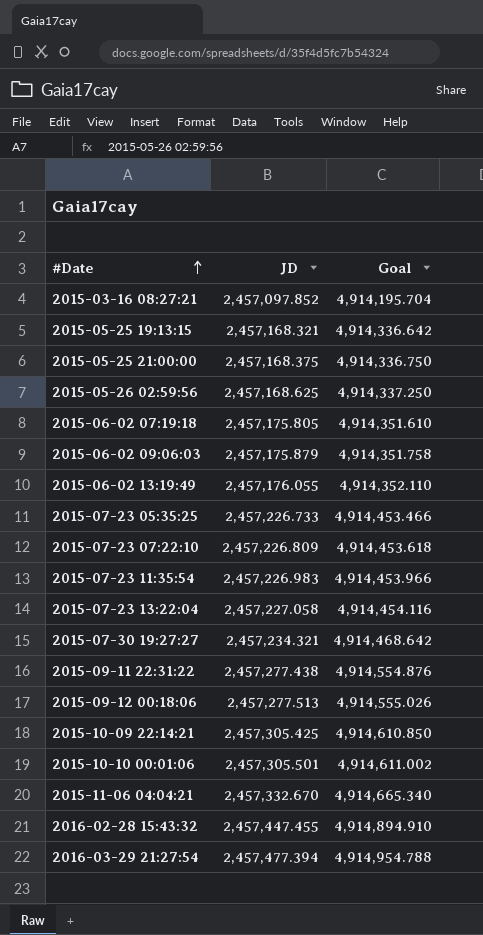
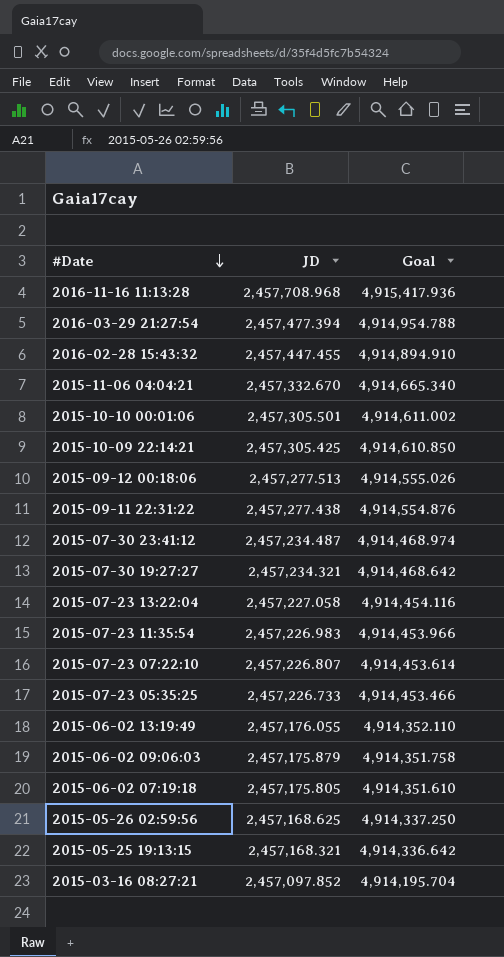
row order: #Date ascending -> #Date descending
row 2015-05-25 21:00:00: 2,457,168.375 | 4,914,336.750 -> none
row 2016-11-16 11:13:28: none -> 2,457,708.968 | 4,915,417.936
row 2015-07-30 23:41:12: none -> 2,457,234.487 | 4,914,468.974
2015-07-23 07:22:10 | JD: 2,457,226.809 -> 2,457,226.807
2015-07-23 07:22:10 | Goal: 4,914,453.618 -> 4,914,453.614

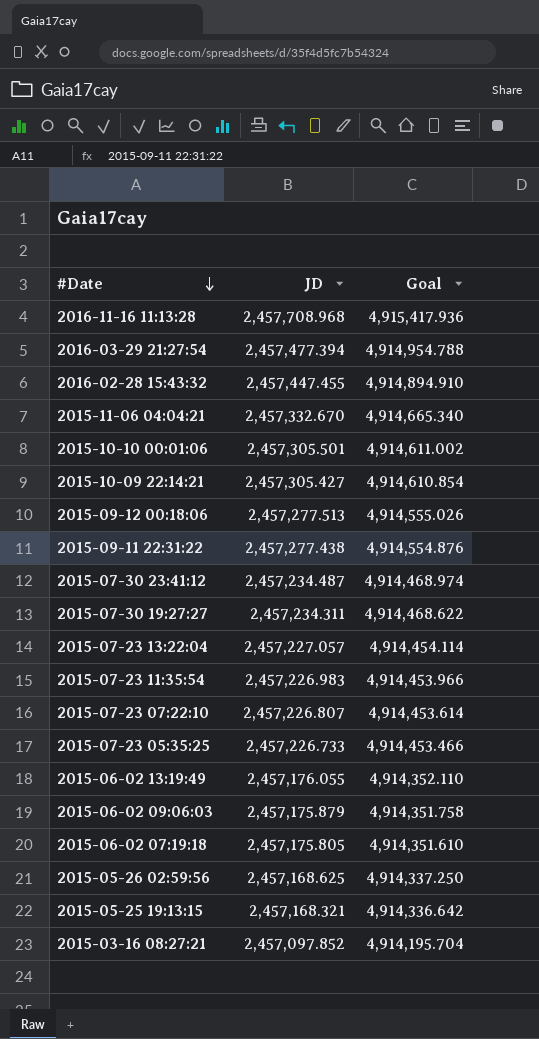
2015-10-09 22:14:21 | JD: 2,457,305.425 -> 2,457,305.427
2015-10-09 22:14:21 | Goal: 4,914,610.850 -> 4,914,610.854
2015-07-30 19:27:27 | JD: 2,457,234.321 -> 2,457,234.311
2015-07-30 19:27:27 | Goal: 4,914,468.642 -> 4,914,468.622
2015-07-23 13:22:04 | JD: 2,457,227.058 -> 2,457,227.057
2015-07-23 13:22:04 | Goal: 4,914,454.116 -> 4,914,454.114

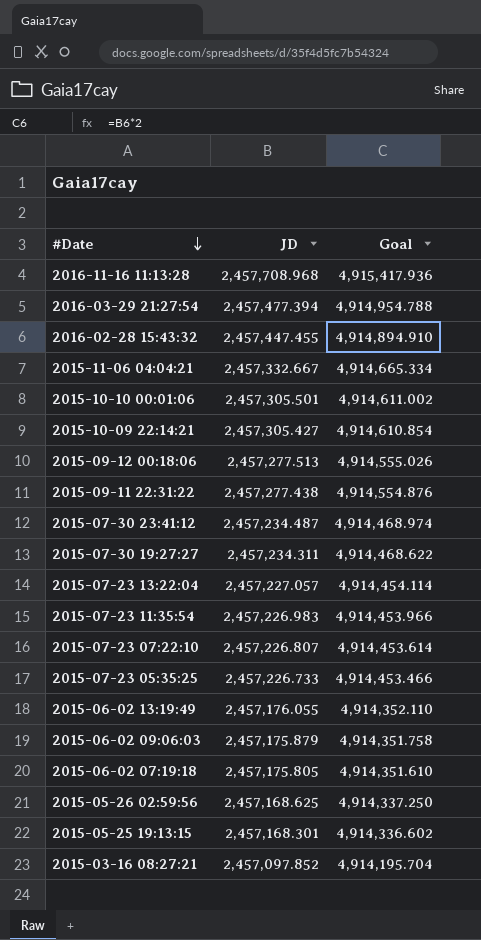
2015-11-06 04:04:21 | JD: 2,457,332.670 -> 2,457,332.667
2015-11-06 04:04:21 | Goal: 4,914,665.340 -> 4,914,665.334
2015-05-25 19:13:15 | JD: 2,457,168.321 -> 2,457,168.301
2015-05-25 19:13:15 | Goal: 4,914,336.642 -> 4,914,336.602

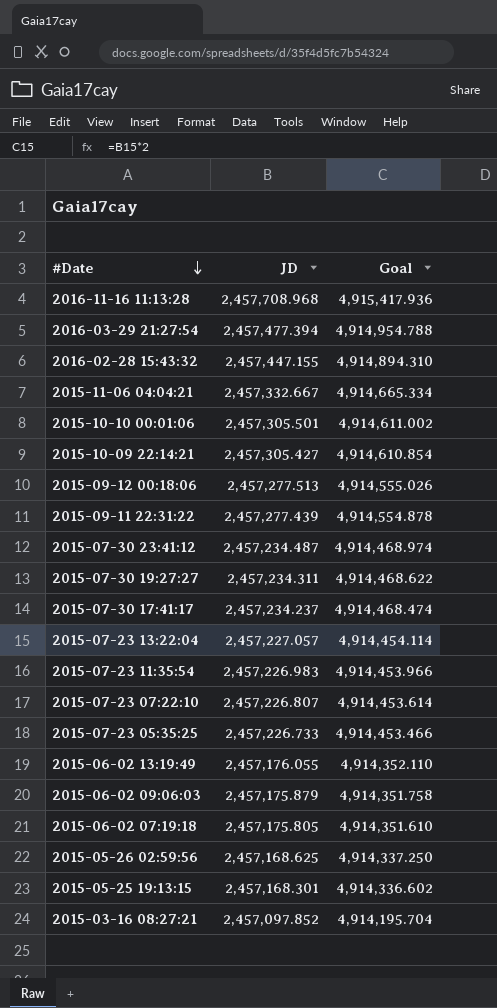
2016-02-28 15:43:32 | JD: 2,457,447.455 -> 2,457,447.155
2016-02-28 15:43:32 | Goal: 4,914,894.910 -> 4,914,894.310
2015-09-11 22:31:22 | JD: 2,457,277.438 -> 2,457,277.439
2015-09-11 22:31:22 | Goal: 4,914,554.876 -> 4,914,554.878
row 2015-07-30 17:41:17: none -> 2,457,234.237 | 4,914,468.474

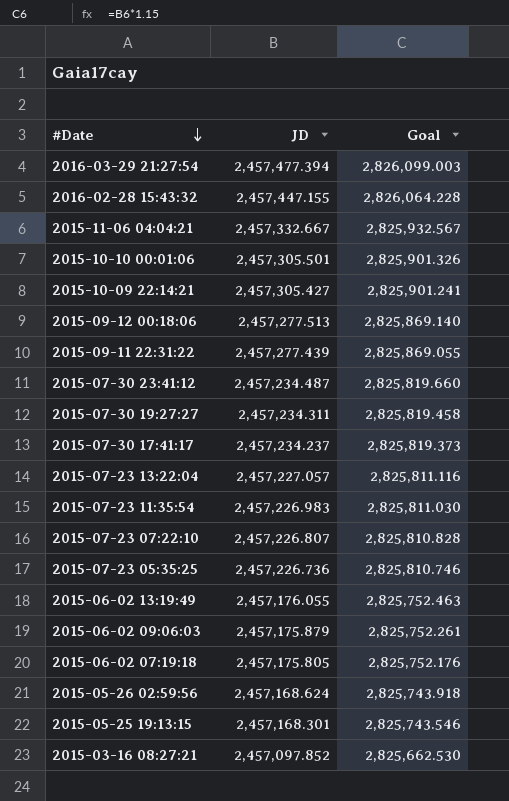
column Goal | formula: [JD] * 2 -> [JD] * 1.15
row 2016-11-16 11:13:28: 2,457,708.968 | 4,915,417.936 -> none
2015-07-23 05:35:25 | JD: 2,457,226.733 -> 2,457,226.736
2015-05-26 02:59:56 | JD: 2,457,168.625 -> 2,457,168.624

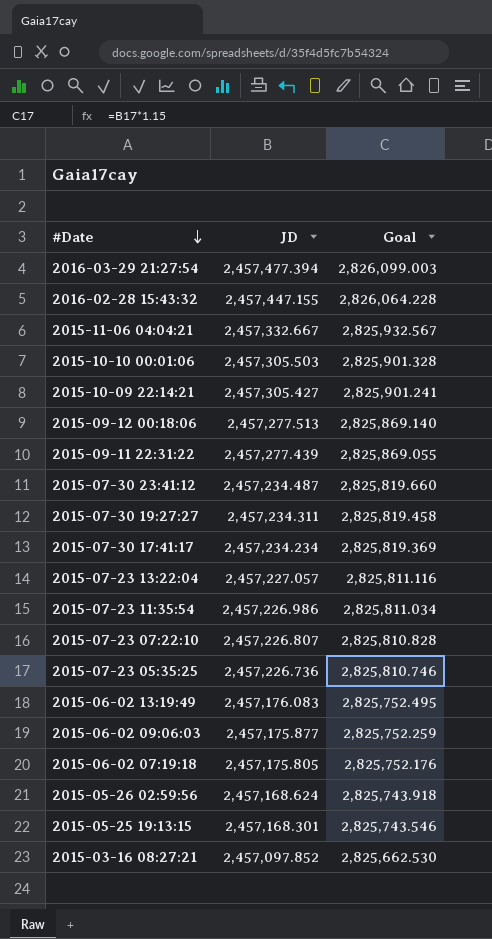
2015-10-10 00:01:06 | JD: 2,457,305.501 -> 2,457,305.503
2015-10-10 00:01:06 | Goal: 2,825,901.326 -> 2,825,901.328
2015-07-30 17:41:17 | JD: 2,457,234.237 -> 2,457,234.234
2015-07-30 17:41:17 | Goal: 2,825,819.373 -> 2,825,819.369
2015-07-23 11:35:54 | JD: 2,457,226.983 -> 2,457,226.986
2015-07-23 11:35:54 | Goal: 2,825,811.030 -> 2,825,811.034
2015-06-02 13:19:49 | JD: 2,457,176.055 -> 2,457,176.083
2015-06-02 13:19:49 | Goal: 2,825,752.463 -> 2,825,752.495
2015-06-02 09:06:03 | JD: 2,457,175.879 -> 2,457,175.877
2015-06-02 09:06:03 | Goal: 2,825,752.261 -> 2,825,752.259

